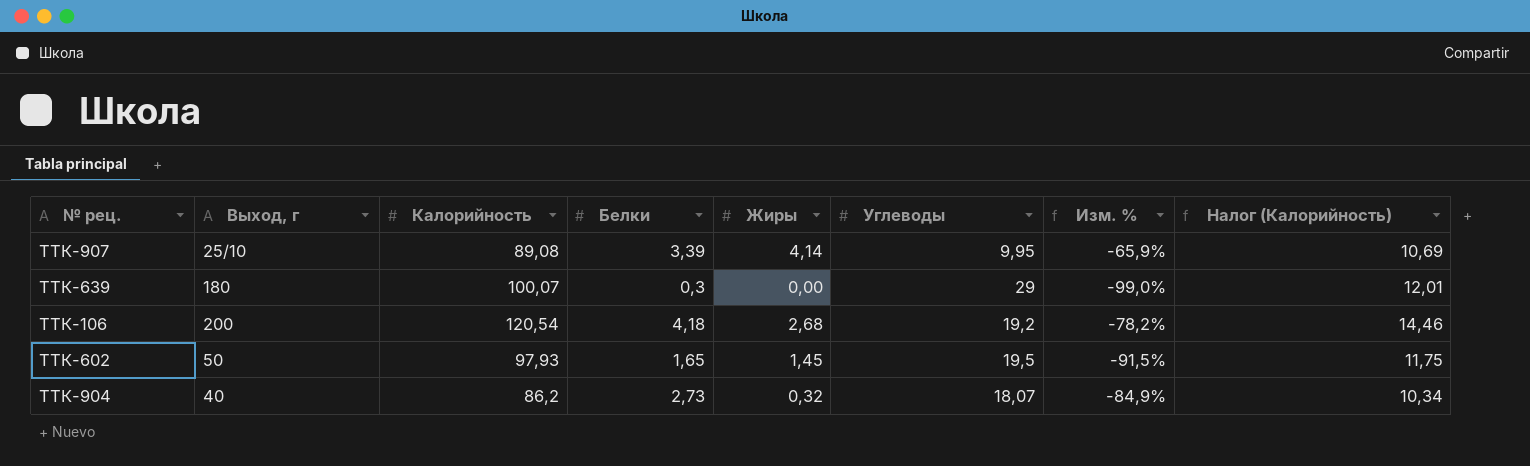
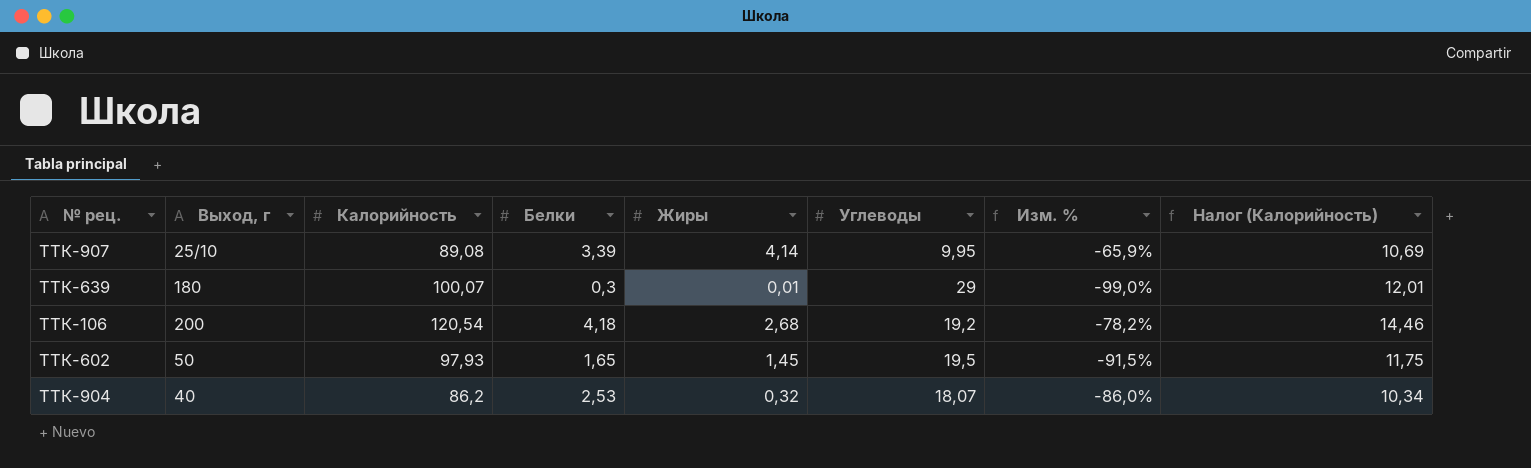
ТТК-639 | Жиры: 0,00 -> 0,01
ТТК-904 | Белки: 2,73 -> 2,53
ТТК-904 | Изм. %: -84,9% -> -86,0%

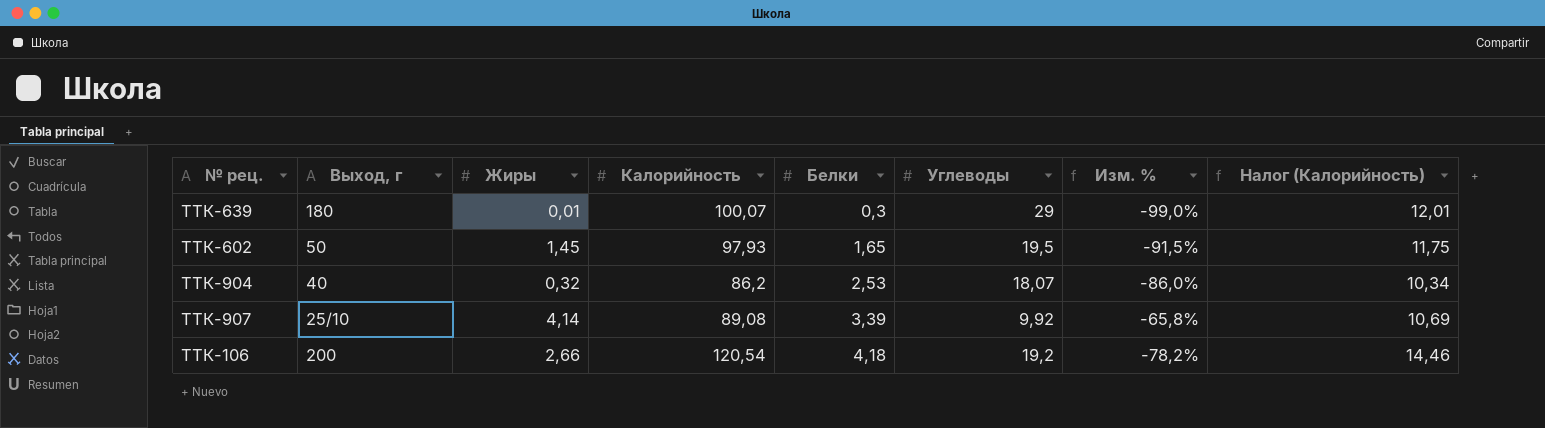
row order: none -> Белки ascending
column Жиры | position: 5 -> 3
ТТК-907 | Углеводы: 9,95 -> 9,92
ТТК-907 | Изм. %: -65,9% -> -65,8%
ТТК-106 | Жиры: 2,68 -> 2,66

